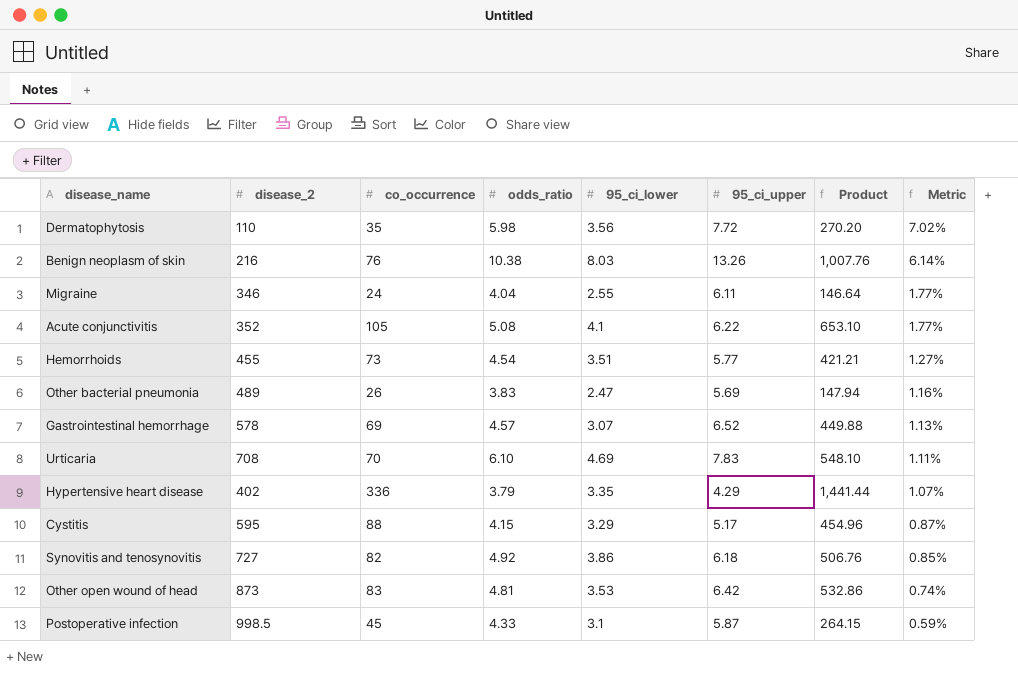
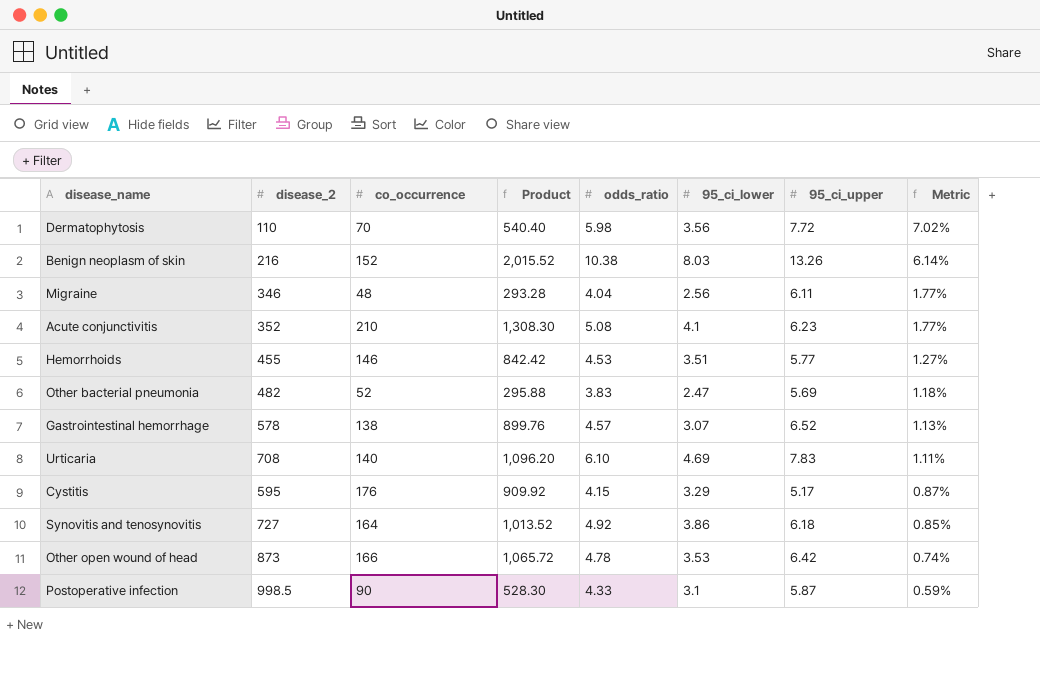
column Product | position: 7 -> 4
row Hypertensive heart disease: 402 | 336 | 3.79 | 3.35 | 4.29 | 1,441.44 | 1.07% -> none
Dermatophytosis | co_occurrence: 35 -> 70
Dermatophytosis | Product: 270.20 -> 540.40
Benign neoplasm of skin | co_occurrence: 76 -> 152
Benign neoplasm of skin | Product: 1,007.76 -> 2,015.52
Migraine | co_occurrence: 24 -> 48
Migraine | Product: 146.64 -> 293.28
Migraine | 95_ci_lower: 2.55 -> 2.56
Acute conjunctivitis | co_occurrence: 105 -> 210
Acute conjunctivitis | Product: 653.10 -> 1,308.30
Acute conjunctivitis | 95_ci_upper: 6.22 -> 6.23
Hemorrhoids | co_occurrence: 73 -> 146
Hemorrhoids | Product: 421.21 -> 842.42
Hemorrhoids | odds_ratio: 4.54 -> 4.53
Other bacterial pneumonia | disease_2: 489 -> 482
Other bacterial pneumonia | co_occurrence: 26 -> 52
Other bacterial pneumonia | Product: 147.94 -> 295.88
Other bacterial pneumonia | Metric: 1.16% -> 1.18%
Gastrointestinal hemorrhage | co_occurrence: 69 -> 138
Gastrointestinal hemorrhage | Product: 449.88 -> 899.76
Urticaria | co_occurrence: 70 -> 140
Urticaria | Product: 548.10 -> 1,096.20
Cystitis | co_occurrence: 88 -> 176
Cystitis | Product: 454.96 -> 909.92
Synovitis and tenosynovitis | co_occurrence: 82 -> 164
Synovitis and tenosynovitis | Product: 506.76 -> 1,013.52
Other open wound of head | co_occurrence: 83 -> 166
Other open wound of head | Product: 532.86 -> 1,065.72
Other open wound of head | odds_ratio: 4.81 -> 4.78
Postoperative infection | co_occurrence: 45 -> 90
Postoperative infection | Product: 264.15 -> 528.30

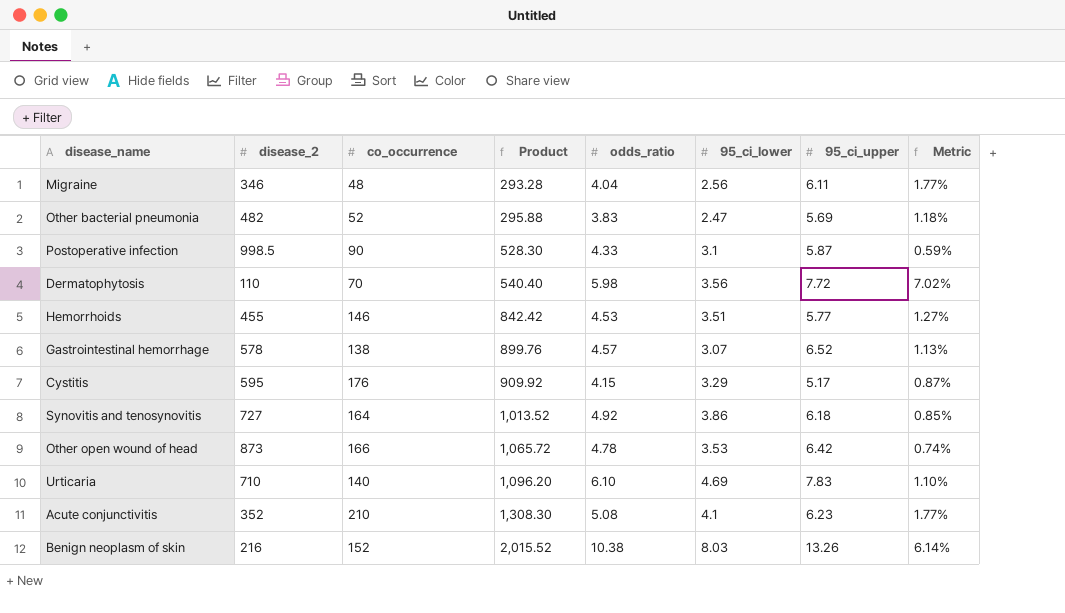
row order: Metric descending -> Product ascending
Urticaria | disease_2: 708 -> 710
Urticaria | Metric: 1.11% -> 1.10%

